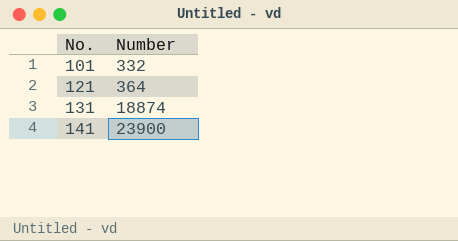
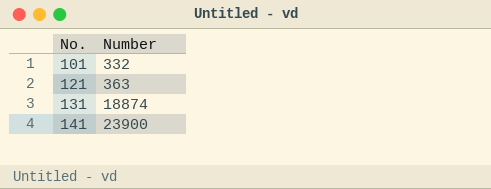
121 | Number: 364 -> 363

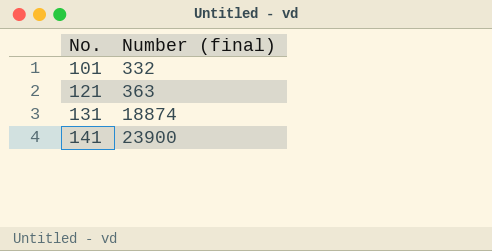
column name: Number -> Number (final)

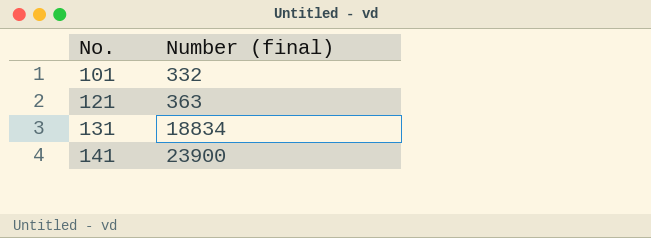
131 | Number (final): 18874 -> 18834

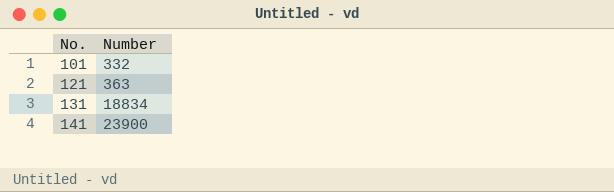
column name: Number (final) -> Number

